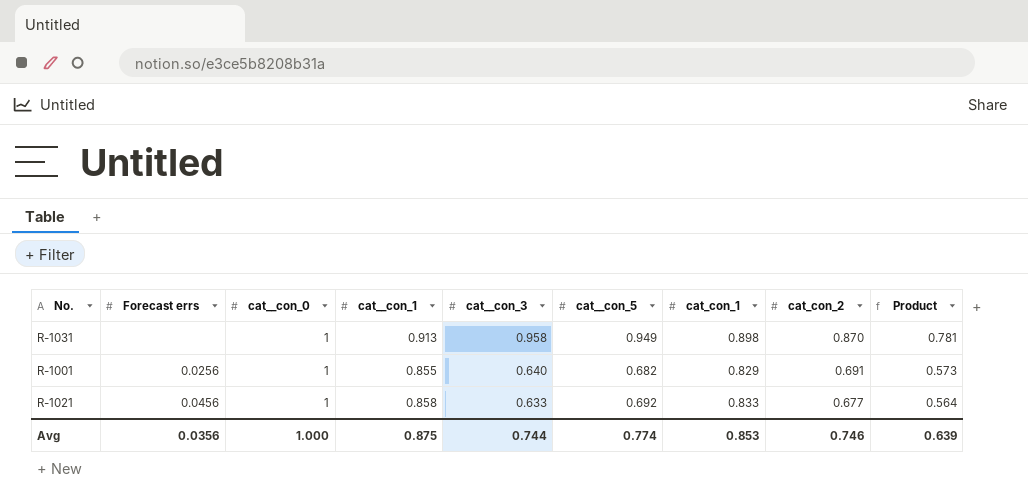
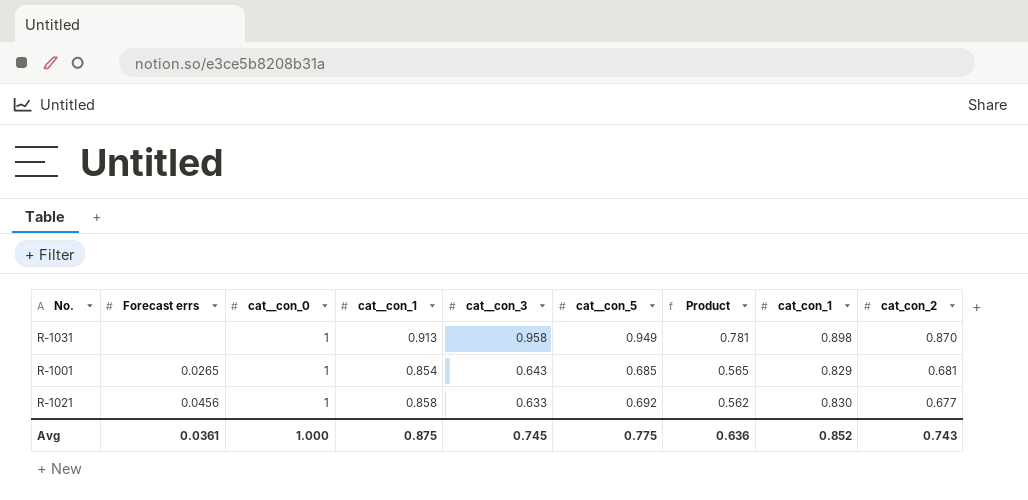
column Product | position: 9 -> 7
R-1001 | Forecast errs: 0.0256 -> 0.0265
R-1001 | cat__con_1: 0.855 -> 0.854
R-1001 | cat__con_3: 0.640 -> 0.643
R-1001 | cat__con_5: 0.682 -> 0.685
R-1001 | Product: 0.573 -> 0.565
R-1001 | cat_con_2: 0.691 -> 0.681
R-1021 | Product: 0.564 -> 0.562
R-1021 | cat_con_1: 0.833 -> 0.830
Avg | Forecast errs: 0.0356 -> 0.0361
Avg | cat__con_3: 0.744 -> 0.745
Avg | cat__con_5: 0.774 -> 0.775
Avg | Product: 0.639 -> 0.636
Avg | cat_con_1: 0.853 -> 0.852
Avg | cat_con_2: 0.746 -> 0.743

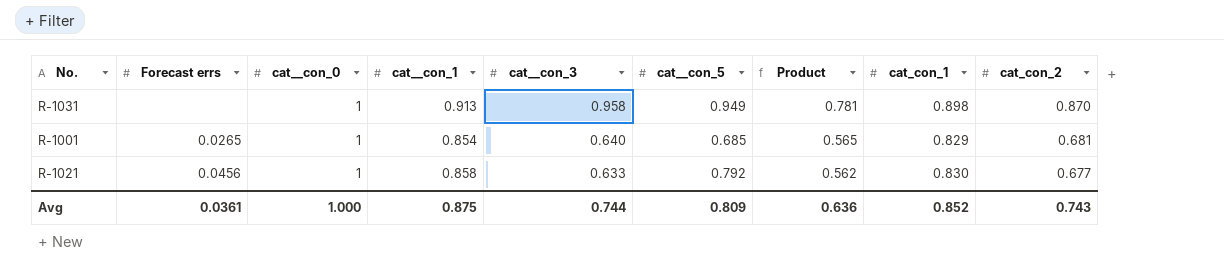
R-1001 | cat__con_3: 0.643 -> 0.640
R-1021 | cat__con_5: 0.692 -> 0.792
Avg | cat__con_3: 0.745 -> 0.744
Avg | cat__con_5: 0.775 -> 0.809

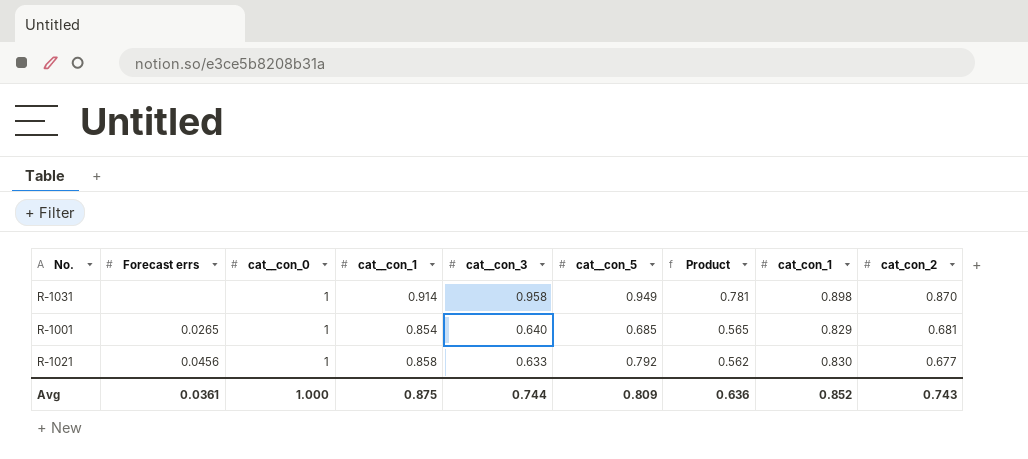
R-1031 | cat__con_1: 0.913 -> 0.914

